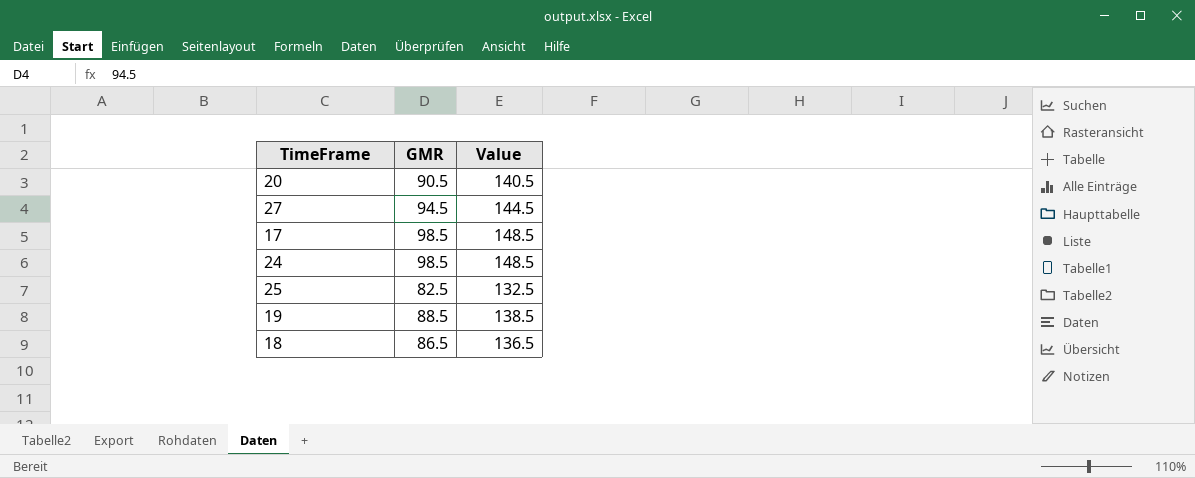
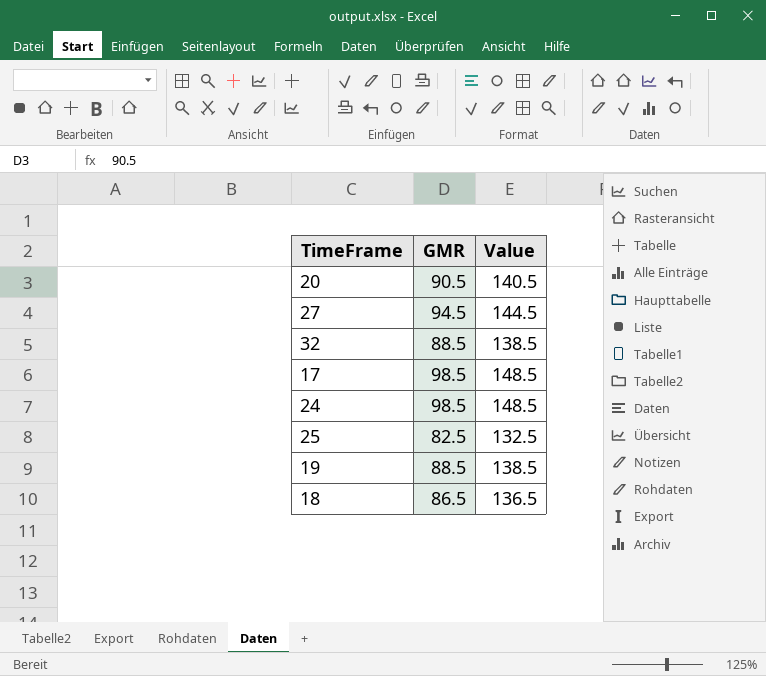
row 32: none -> 88.5 | 138.5

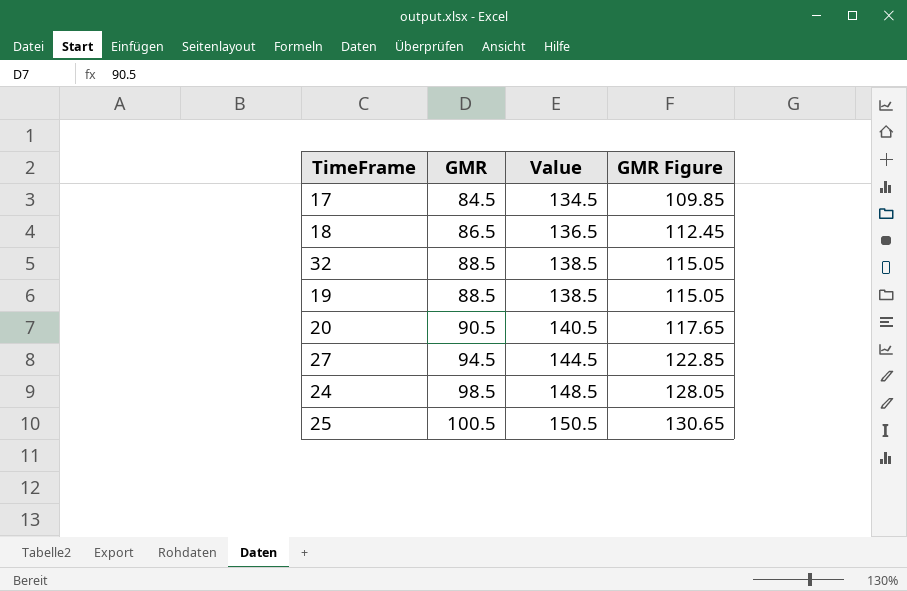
row order: none -> GMR ascending
column GMR Figure | formula: none -> [GMR] * 1.3
17 | GMR: 98.5 -> 84.5
17 | Value: 148.5 -> 134.5
25 | GMR: 82.5 -> 100.5
25 | Value: 132.5 -> 150.5

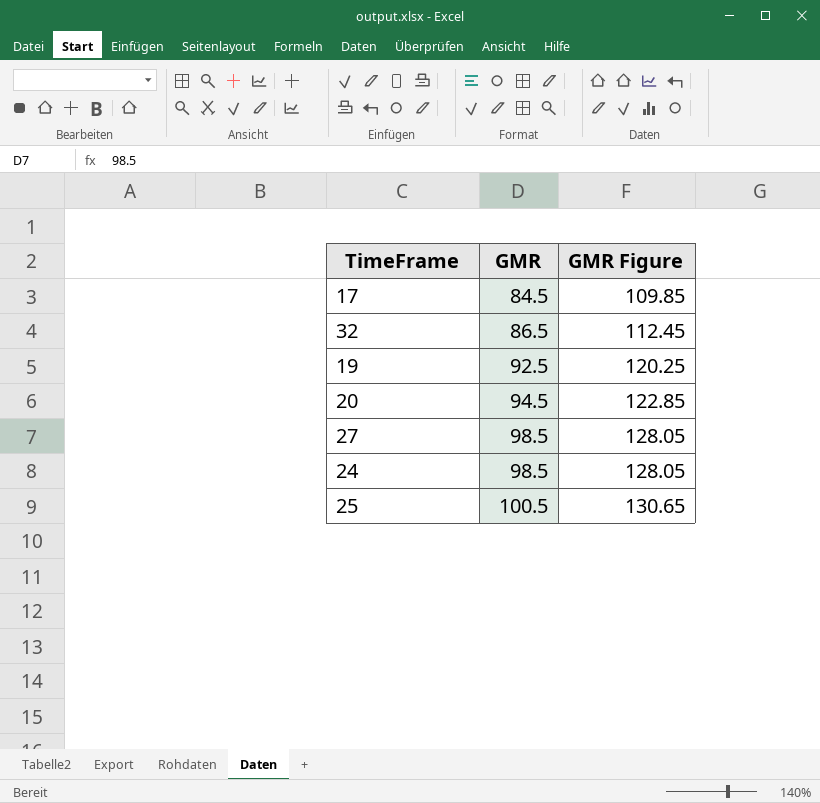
column Value | formula: [GMR] + 50 -> none
row 18: 86.5 | 136.5 | 112.45 -> none
32 | GMR: 88.5 -> 86.5
32 | GMR Figure: 115.05 -> 112.45
19 | GMR: 88.5 -> 92.5
19 | GMR Figure: 115.05 -> 120.25
20 | GMR: 90.5 -> 94.5
20 | GMR Figure: 117.65 -> 122.85
27 | GMR: 94.5 -> 98.5
27 | GMR Figure: 122.85 -> 128.05

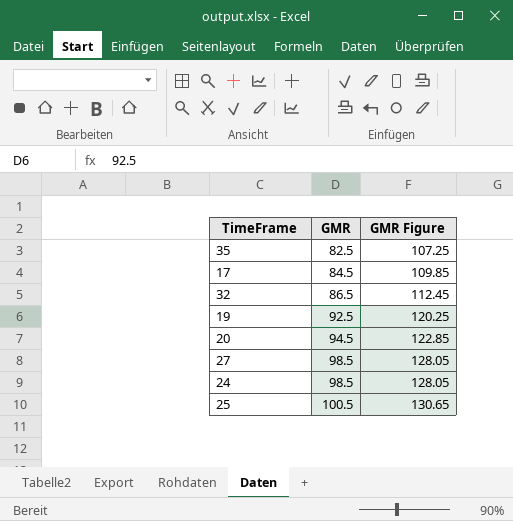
row 35: none -> 82.5 | 107.25

